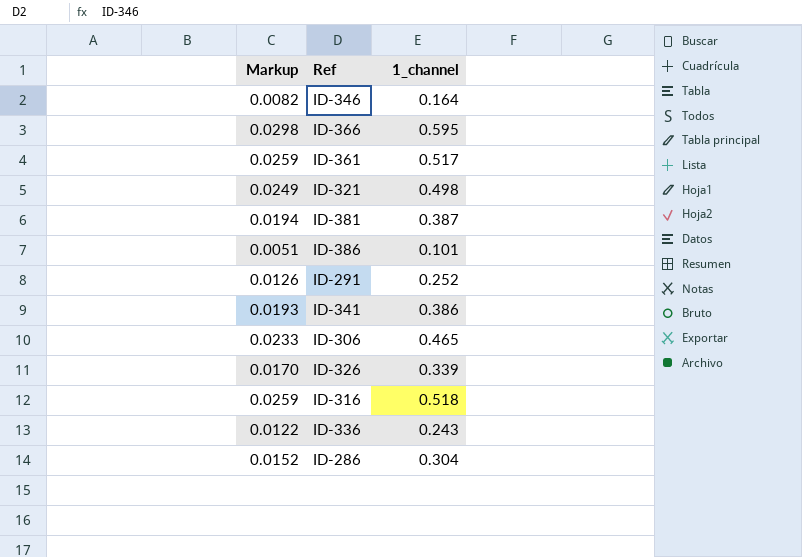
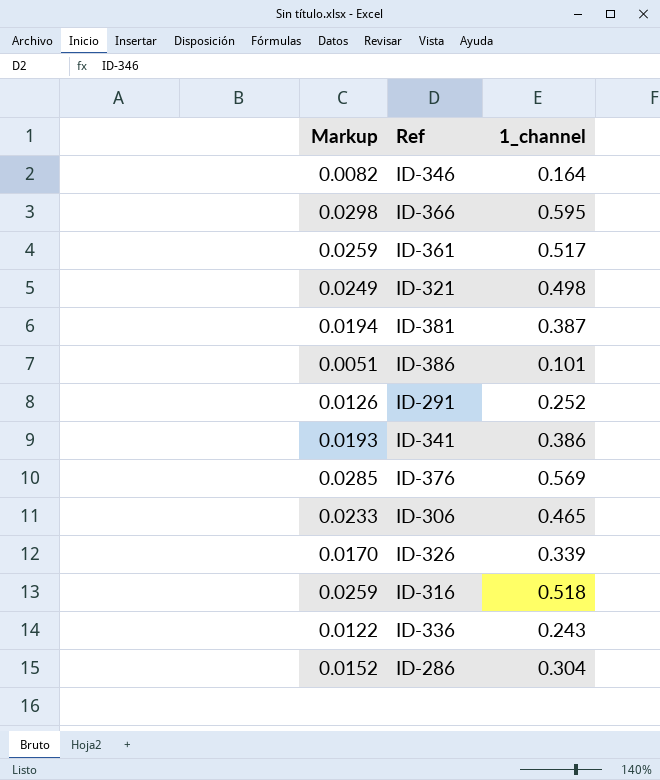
row ID-376: none -> 0.0285 | 0.569

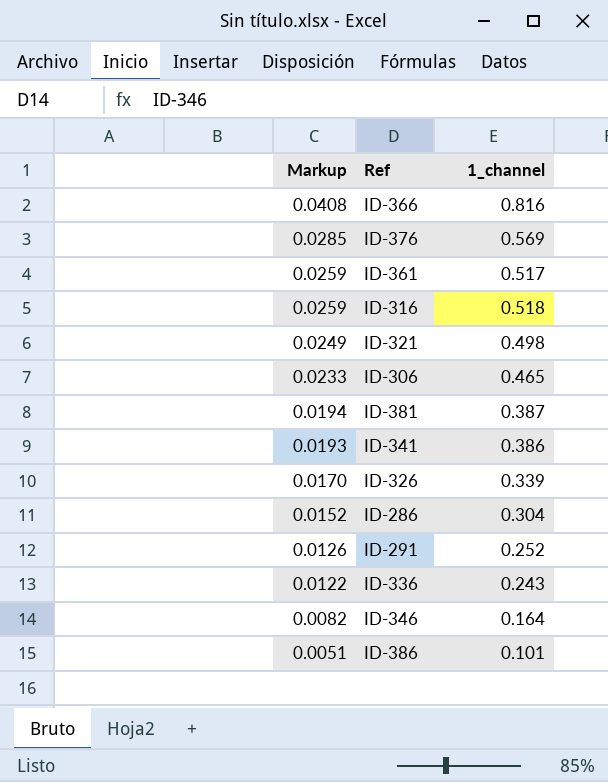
row order: none -> Markup descending
ID-366 | Markup: 0.0298 -> 0.0408
ID-366 | 1_channel: 0.595 -> 0.816

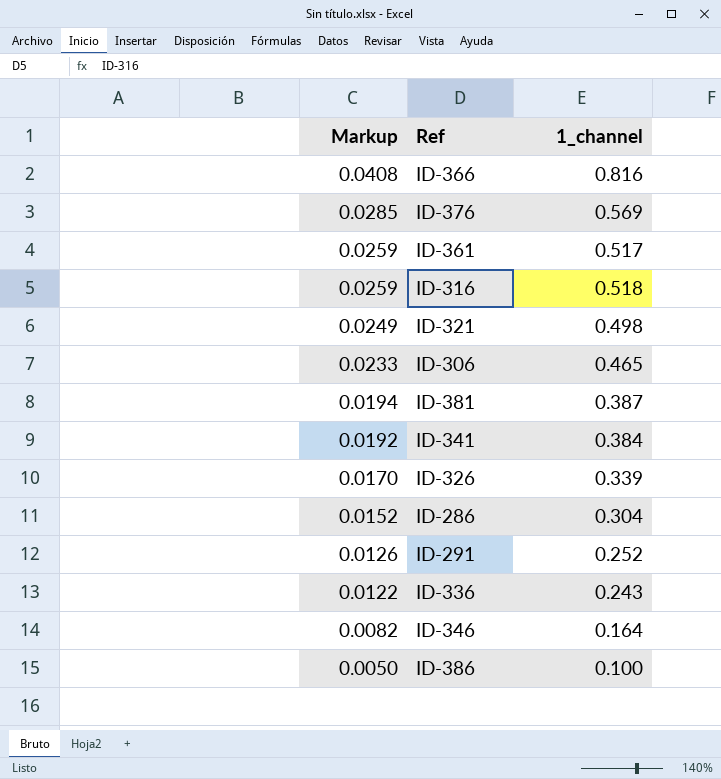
ID-341 | Markup: 0.0193 -> 0.0192
ID-341 | 1_channel: 0.386 -> 0.384
ID-386 | Markup: 0.0051 -> 0.0050
ID-386 | 1_channel: 0.101 -> 0.100

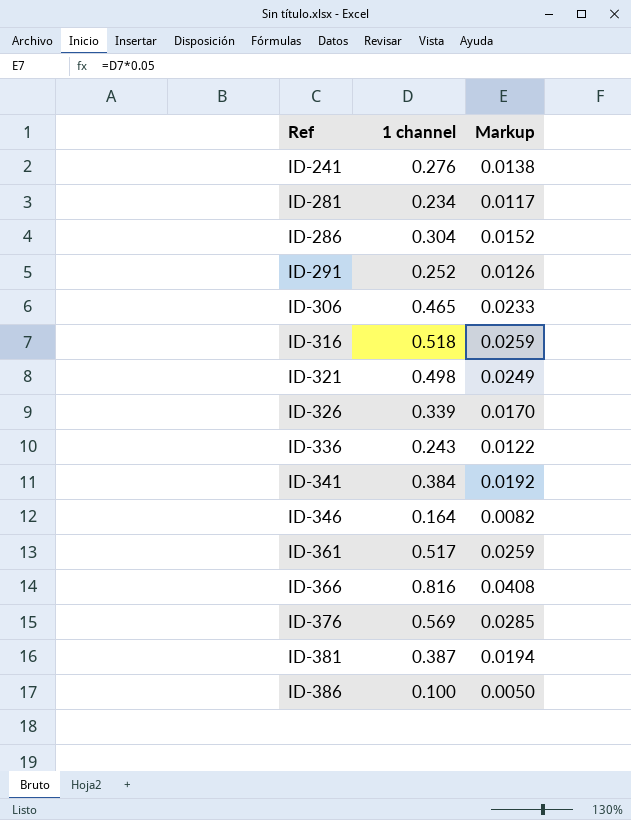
row order: Markup descending -> Ref ascending
column name: 1_channel -> 1 channel
column Markup | position: 1 -> 3
row ID-241: none -> 0.276 | 0.0138
row ID-281: none -> 0.234 | 0.0117

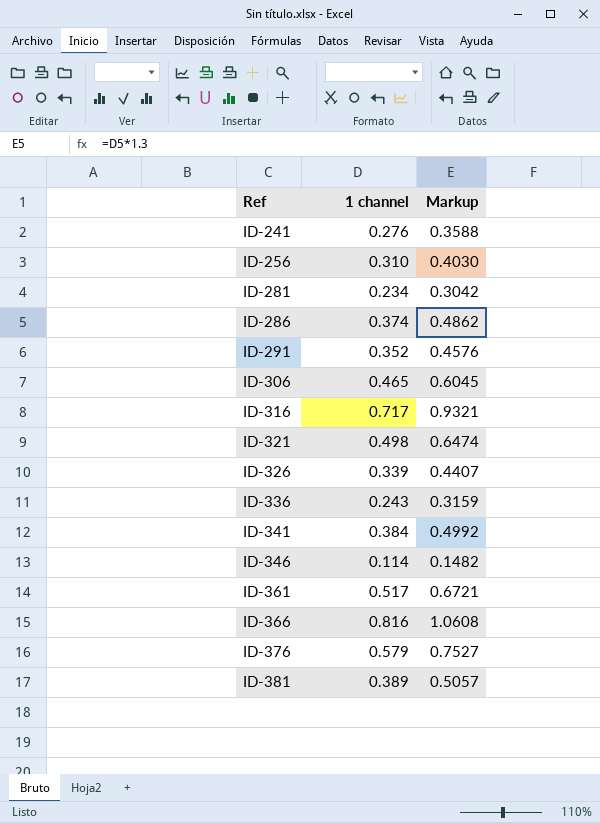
column Markup | formula: [1 channel] * 0.05 -> [1 channel] * 1.3
row ID-386: 0.100 | 0.0050 -> none
row ID-256: none -> 0.310 | 0.4030
ID-286 | 1 channel: 0.304 -> 0.374
ID-291 | 1 channel: 0.252 -> 0.352
ID-316 | 1 channel: 0.518 -> 0.717
ID-346 | 1 channel: 0.164 -> 0.114
ID-376 | 1 channel: 0.569 -> 0.579
ID-381 | 1 channel: 0.387 -> 0.389

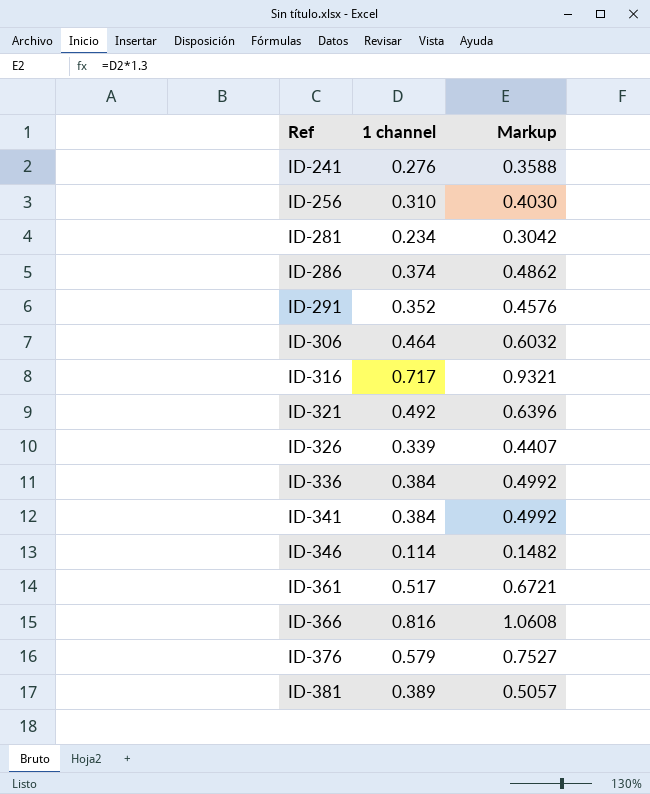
ID-306 | 1 channel: 0.465 -> 0.464
ID-306 | Markup: 0.6045 -> 0.6032
ID-321 | 1 channel: 0.498 -> 0.492
ID-321 | Markup: 0.6474 -> 0.6396
ID-336 | 1 channel: 0.243 -> 0.384
ID-336 | Markup: 0.3159 -> 0.4992

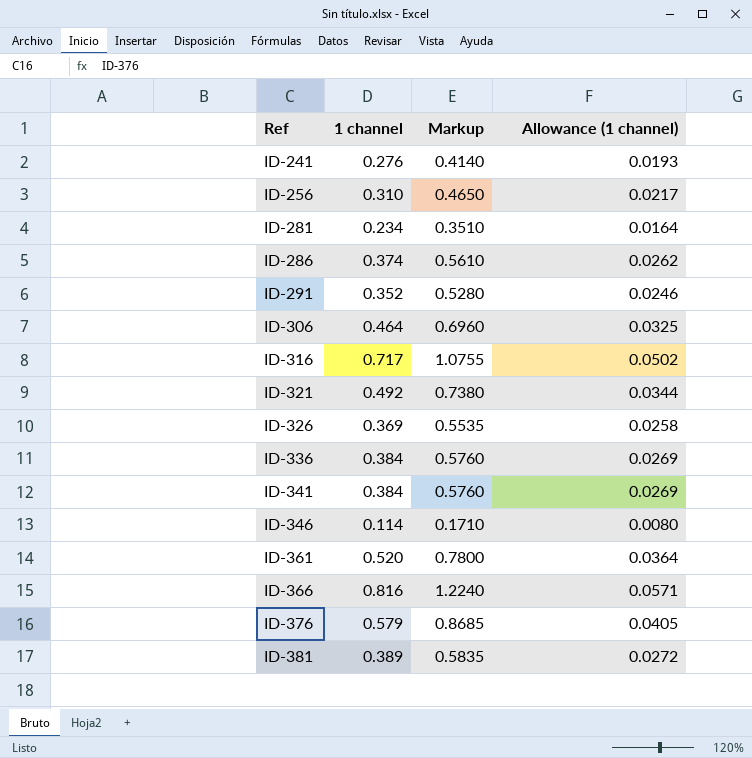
column Markup | formula: [1 channel] * 1.3 -> [1 channel] * 1.5
column Allowance (1 channel) | formula: none -> [1 channel] * 0.07
ID-326 | 1 channel: 0.339 -> 0.369
ID-361 | 1 channel: 0.517 -> 0.520

